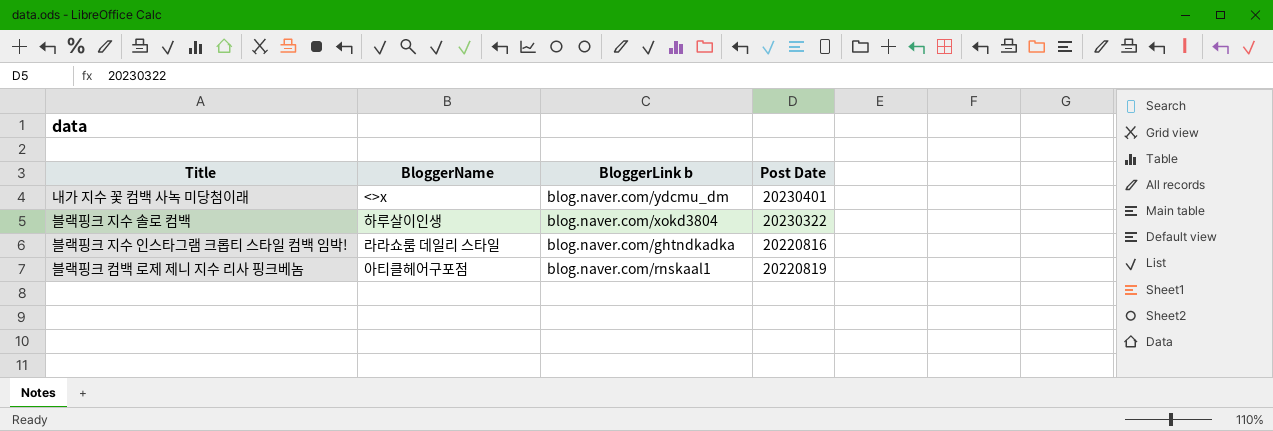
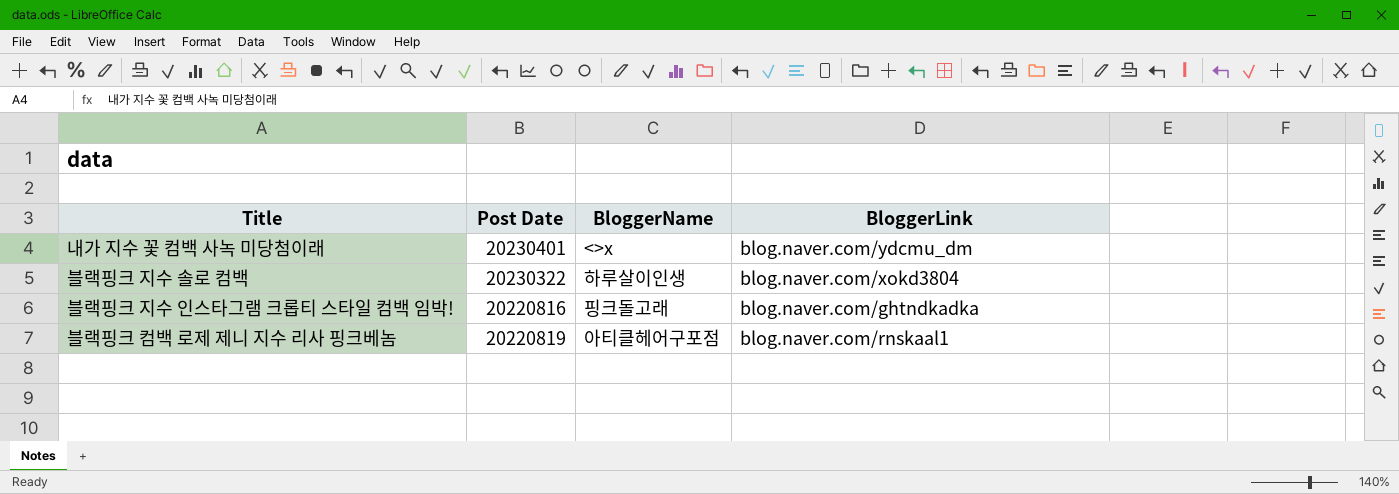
column Post Date | position: 4 -> 2
column name: BloggerLink b -> BloggerLink
블랙핑크 지수 인스타그램 크롭티 스타일 컴백 임박! | BloggerName: 라라쇼룸 데일리 스타일 -> 핑크돌고래

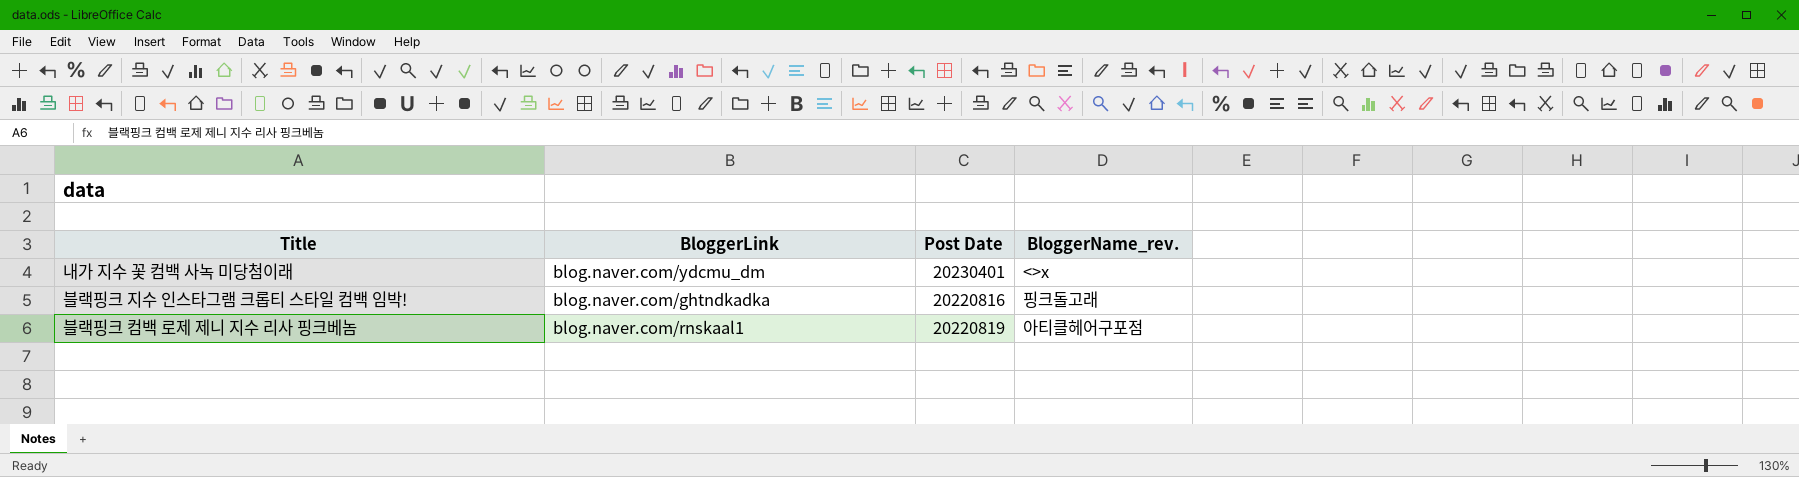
column BloggerLink | position: 4 -> 2
column name: BloggerName -> BloggerName_rev.
row 블랙핑크 지수 솔로 컴백: 20230322 | 하루살이인생 | blog.naver.com/xokd3804 -> none

